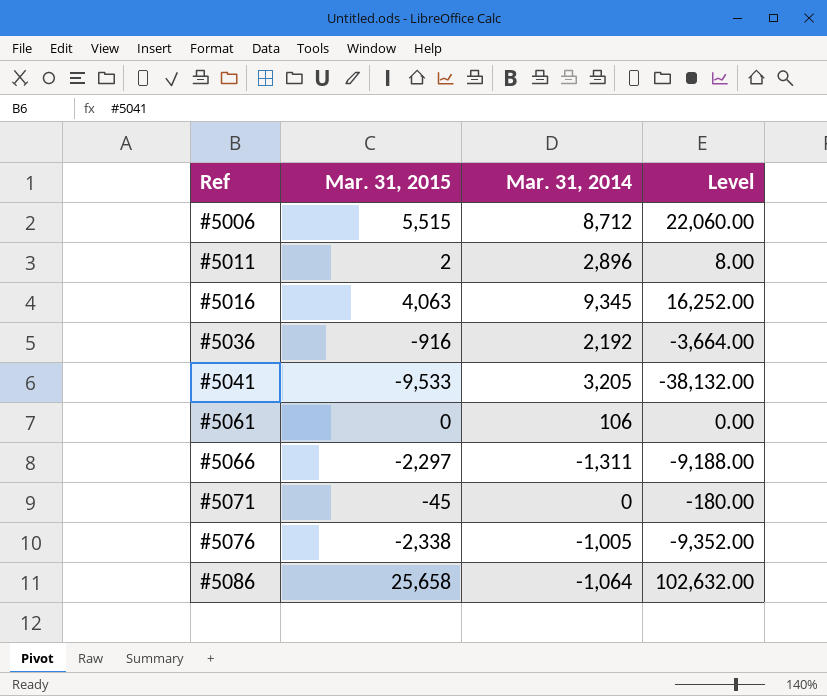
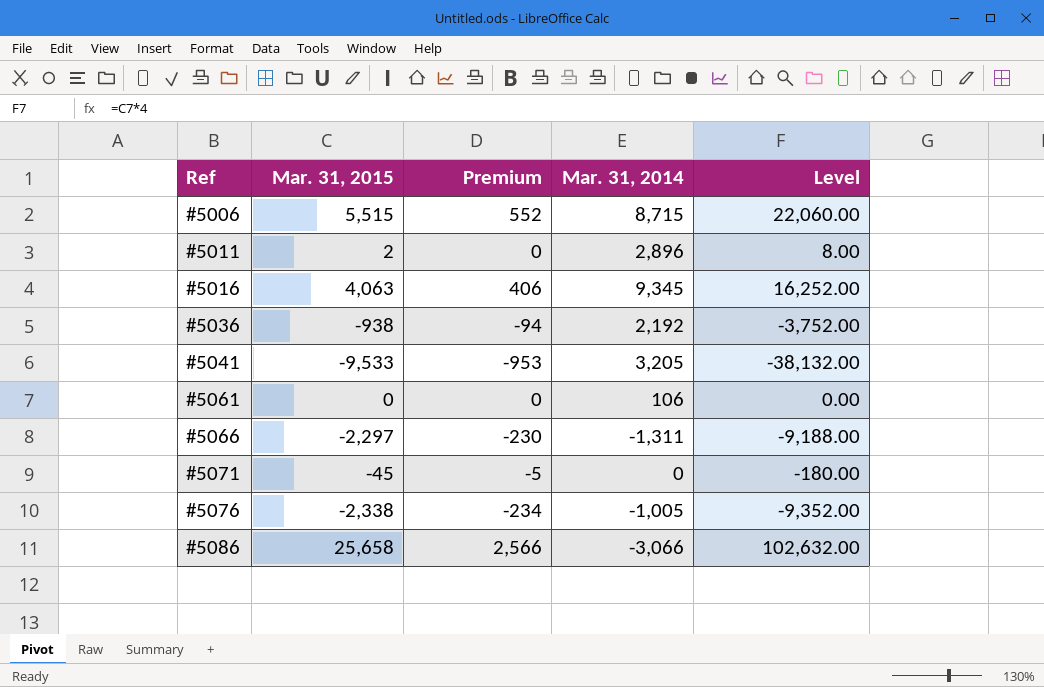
column Premium | formula: none -> [Mar. 31, 2015] * 0.1
#5006 | Mar. 31, 2014: 8,712 -> 8,715
#5036 | Mar. 31, 2015: -916 -> -938
#5036 | Level: -3,664.00 -> -3,752.00
#5086 | Mar. 31, 2014: -1,064 -> -3,066

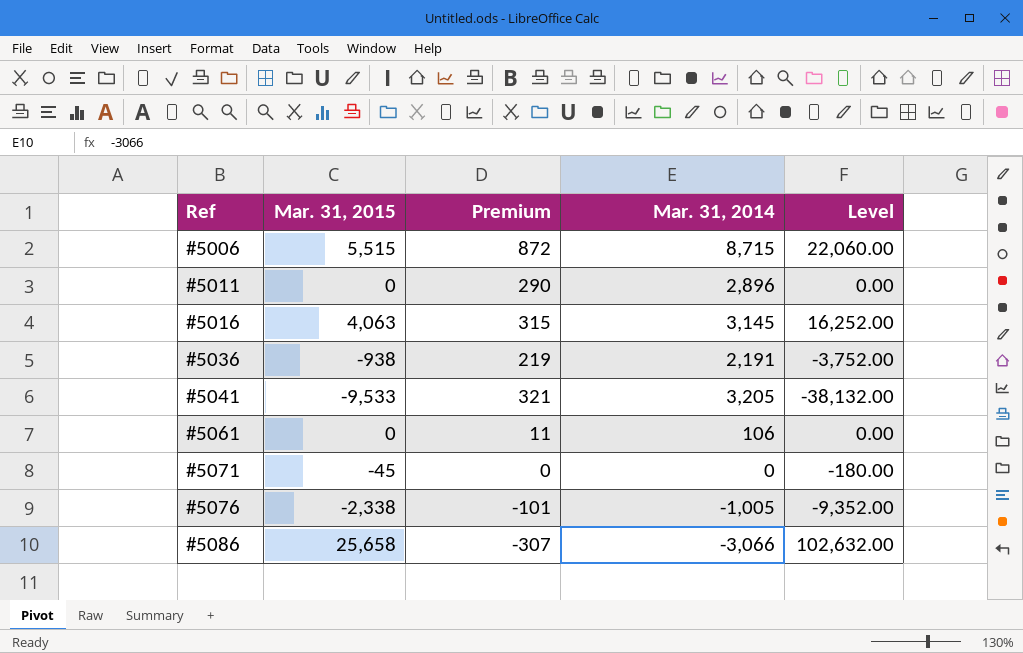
column Premium | formula: [Mar. 31, 2015] * 0.1 -> [Mar. 31, 2014] * 0.1
row #5066: -2,297 | -230 | -1,311 | -9,188.00 -> none
#5011 | Mar. 31, 2015: 2 -> 0
#5011 | Level: 8.00 -> 0.00
#5016 | Mar. 31, 2014: 9,345 -> 3,145
#5036 | Mar. 31, 2014: 2,192 -> 2,191

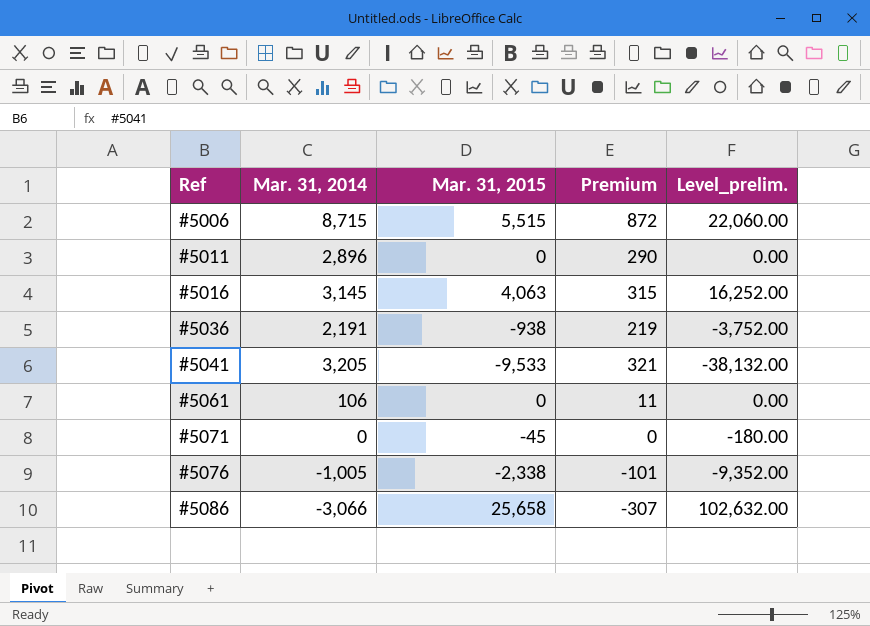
column Mar. 31, 2014 | position: 4 -> 2
column name: Level -> Level_prelim.

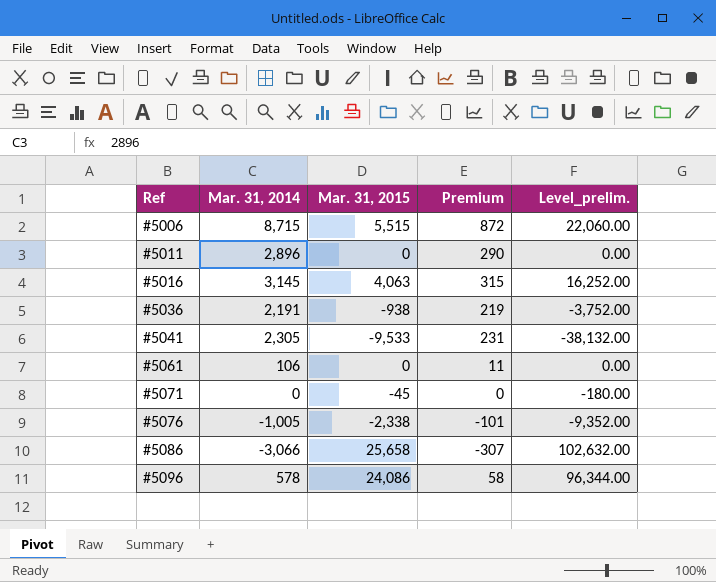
#5041 | Mar. 31, 2014: 3,205 -> 2,305
#5041 | Premium: 321 -> 231
row #5096: none -> 578 | 24,086 | 58 | 96,344.00

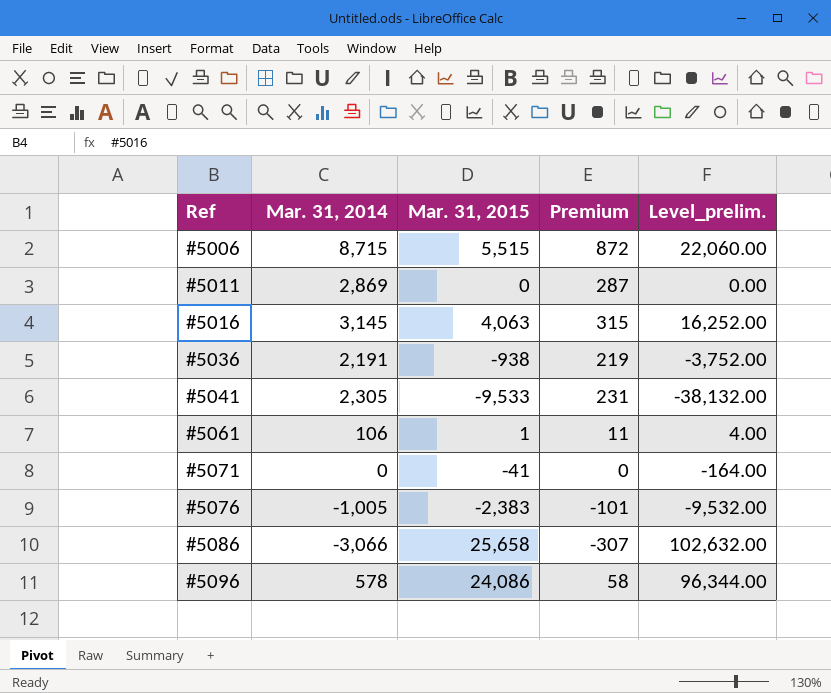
#5011 | Mar. 31, 2014: 2,896 -> 2,869
#5011 | Premium: 290 -> 287
#5061 | Mar. 31, 2015: 0 -> 1
#5061 | Level_prelim.: 0.00 -> 4.00
#5071 | Mar. 31, 2015: -45 -> -41
#5071 | Level_prelim.: -180.00 -> -164.00
#5076 | Mar. 31, 2015: -2,338 -> -2,383
#5076 | Level_prelim.: -9,352.00 -> -9,532.00

